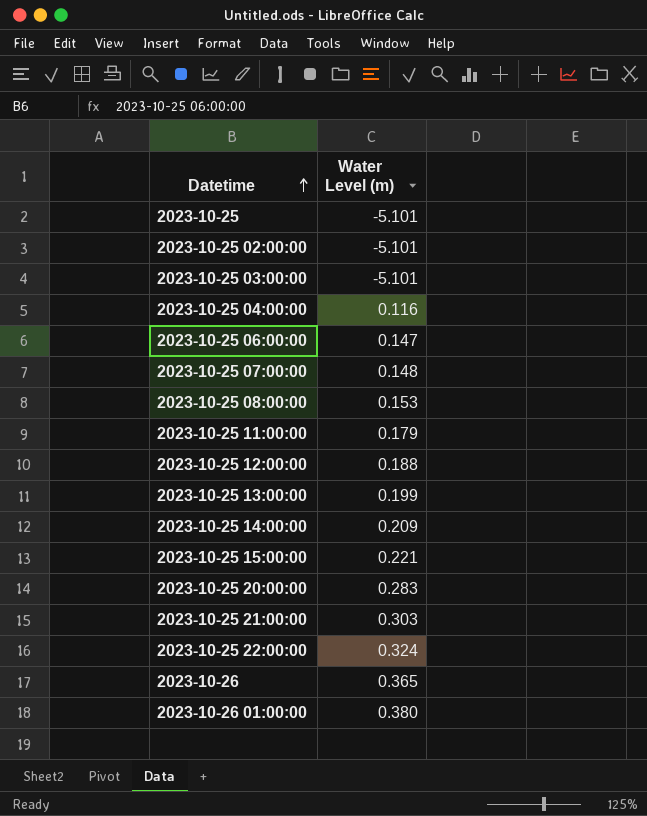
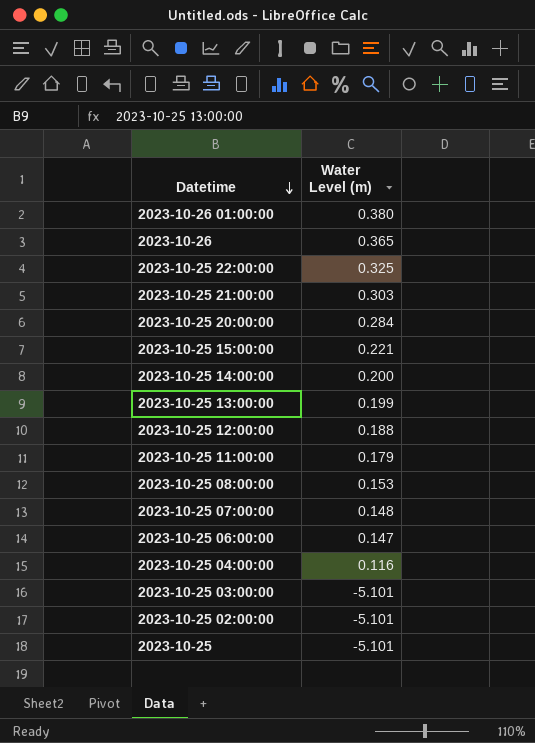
row order: Datetime ascending -> Datetime descending
2023-10-25 22:00:00 | Water Level (m): 0.324 -> 0.325
2023-10-25 20:00:00 | Water Level (m): 0.283 -> 0.284
2023-10-25 14:00:00 | Water Level (m): 0.209 -> 0.200

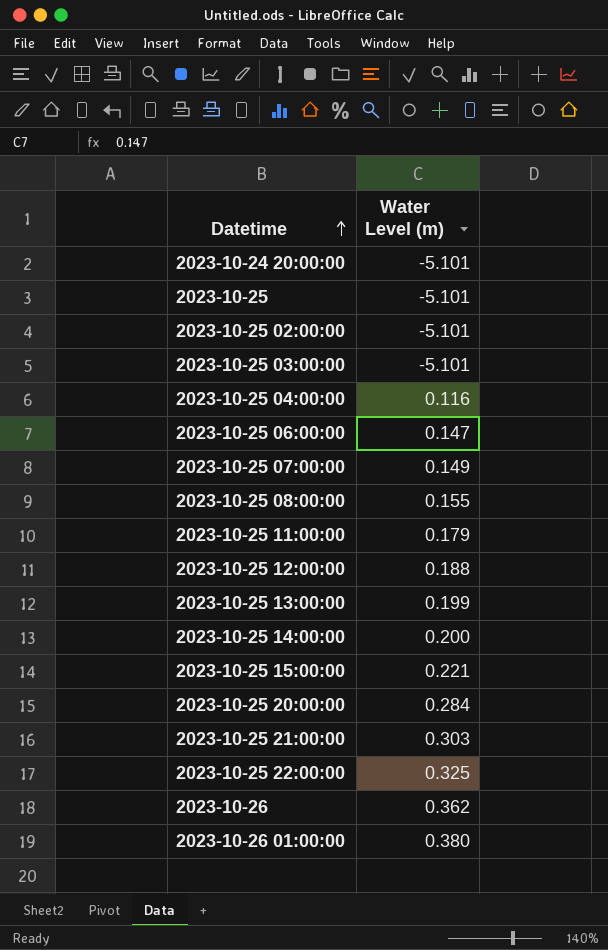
row order: Datetime descending -> Datetime ascending
row 2023-10-24 20:00:00: none -> -5.101
2023-10-25 07:00:00 | Water Level (m): 0.148 -> 0.149
2023-10-25 08:00:00 | Water Level (m): 0.153 -> 0.155
2023-10-26 | Water Level (m): 0.365 -> 0.362

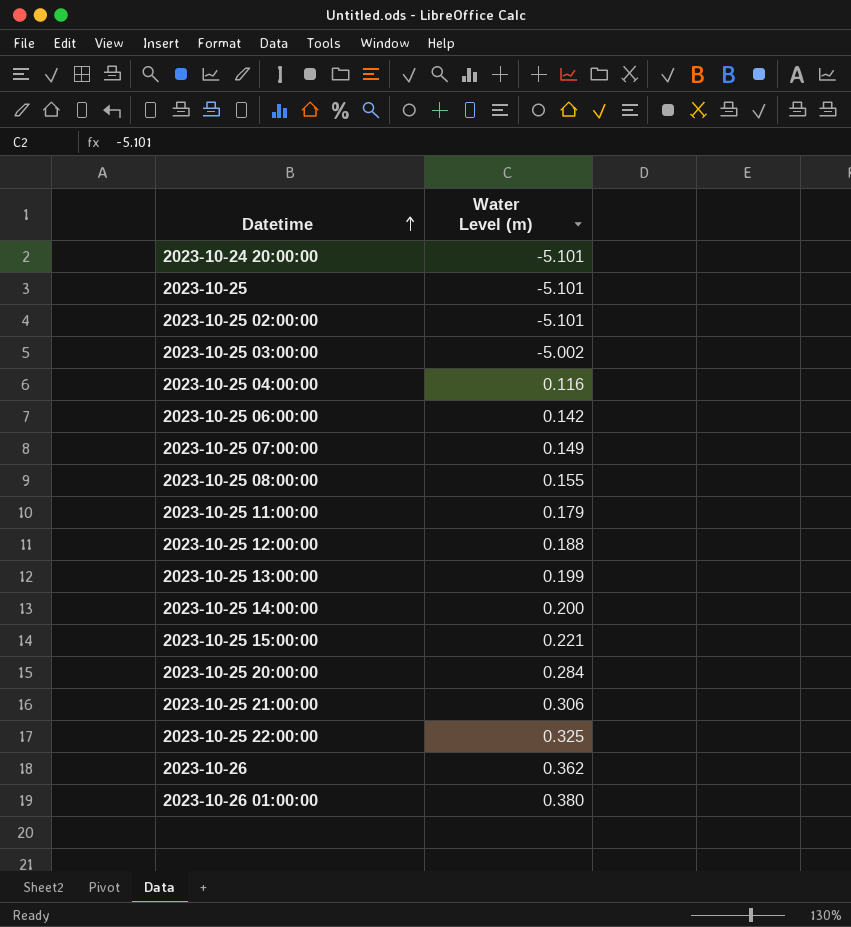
2023-10-25 03:00:00 | Water Level (m): -5.101 -> -5.002
2023-10-25 06:00:00 | Water Level (m): 0.147 -> 0.142
2023-10-25 21:00:00 | Water Level (m): 0.303 -> 0.306

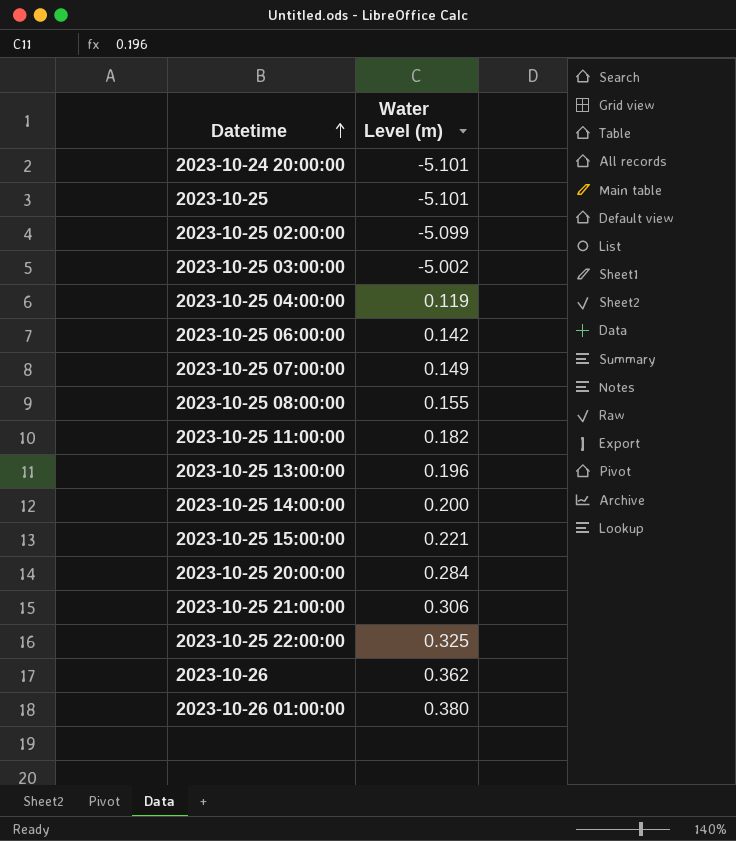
row 2023-10-25 12:00:00: 0.188 -> none
2023-10-25 02:00:00 | Water Level (m): -5.101 -> -5.099
2023-10-25 04:00:00 | Water Level (m): 0.116 -> 0.119
2023-10-25 11:00:00 | Water Level (m): 0.179 -> 0.182
2023-10-25 13:00:00 | Water Level (m): 0.199 -> 0.196

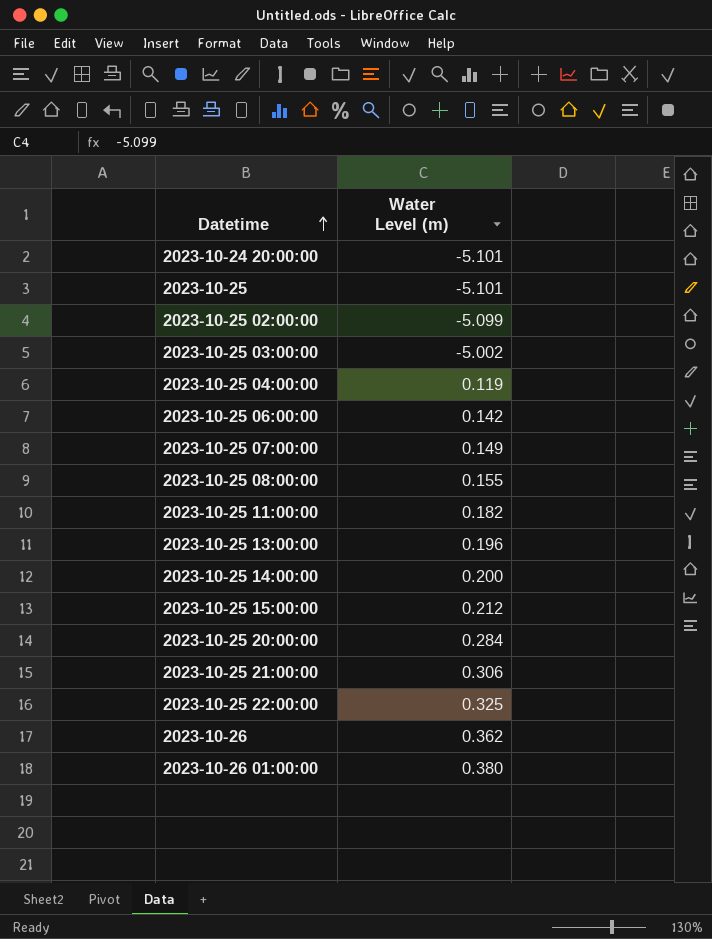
2023-10-25 15:00:00 | Water Level (m): 0.221 -> 0.212

